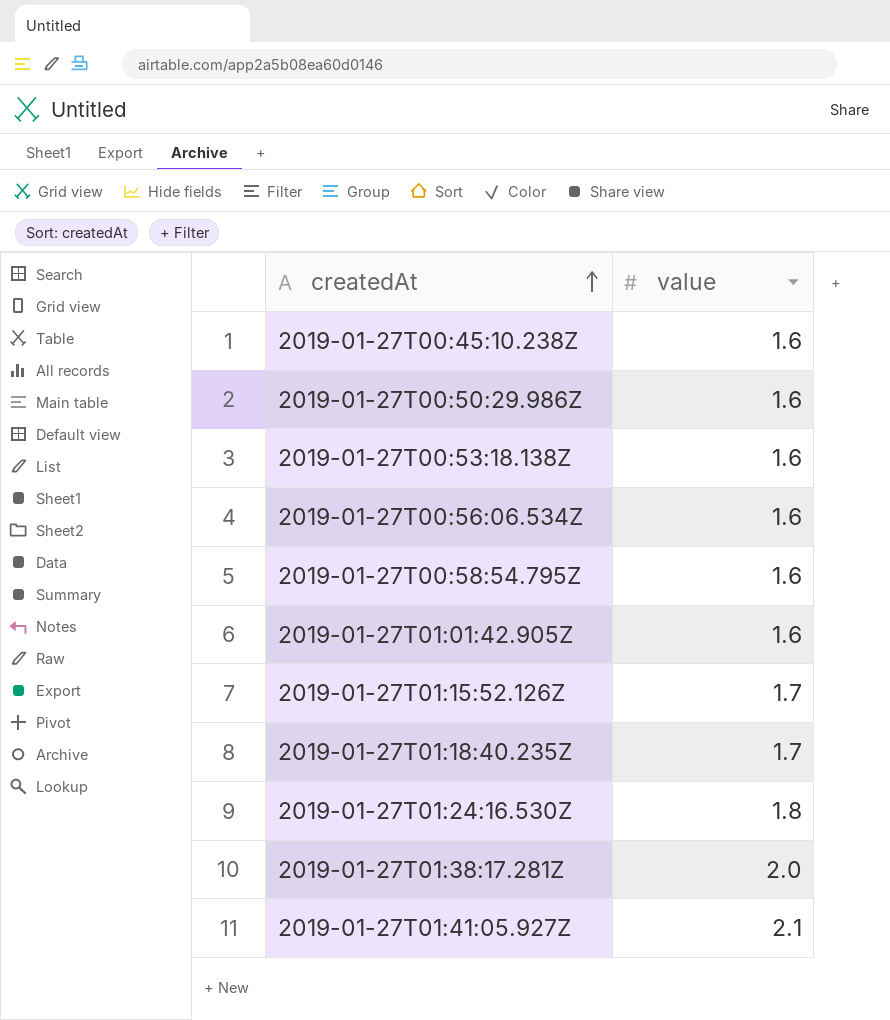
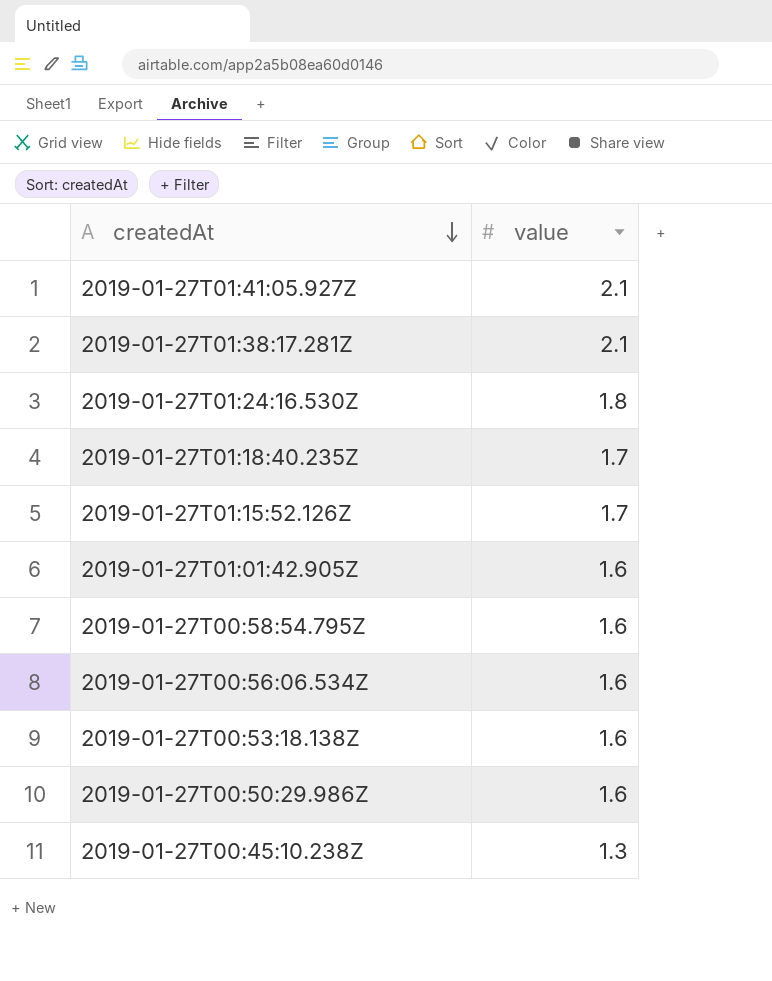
row order: createdAt ascending -> createdAt descending
2019-01-27T01:38:17.281Z | value: 2.0 -> 2.1
2019-01-27T00:45:10.238Z | value: 1.6 -> 1.3

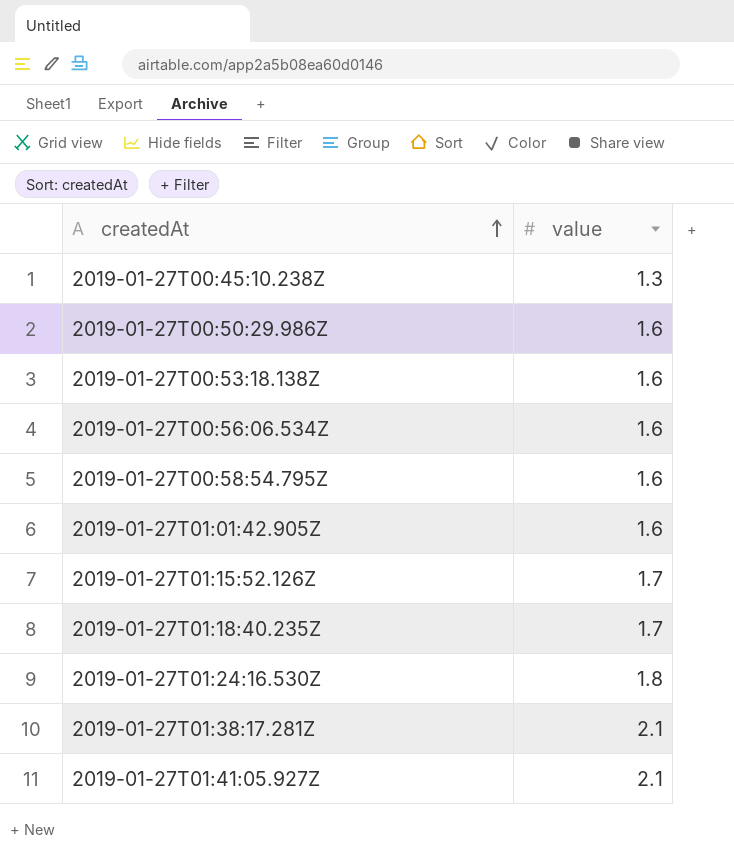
row order: createdAt descending -> createdAt ascending

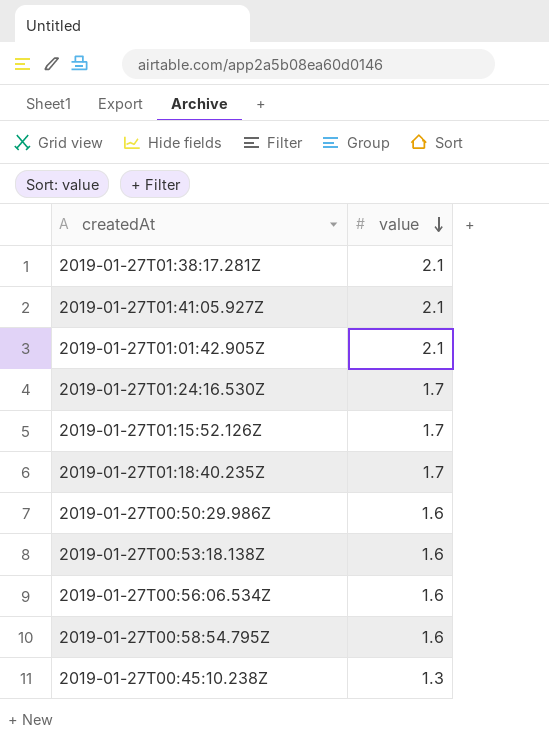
row order: createdAt ascending -> value descending
2019-01-27T01:01:42.905Z | value: 1.6 -> 2.1
2019-01-27T01:24:16.530Z | value: 1.8 -> 1.7

